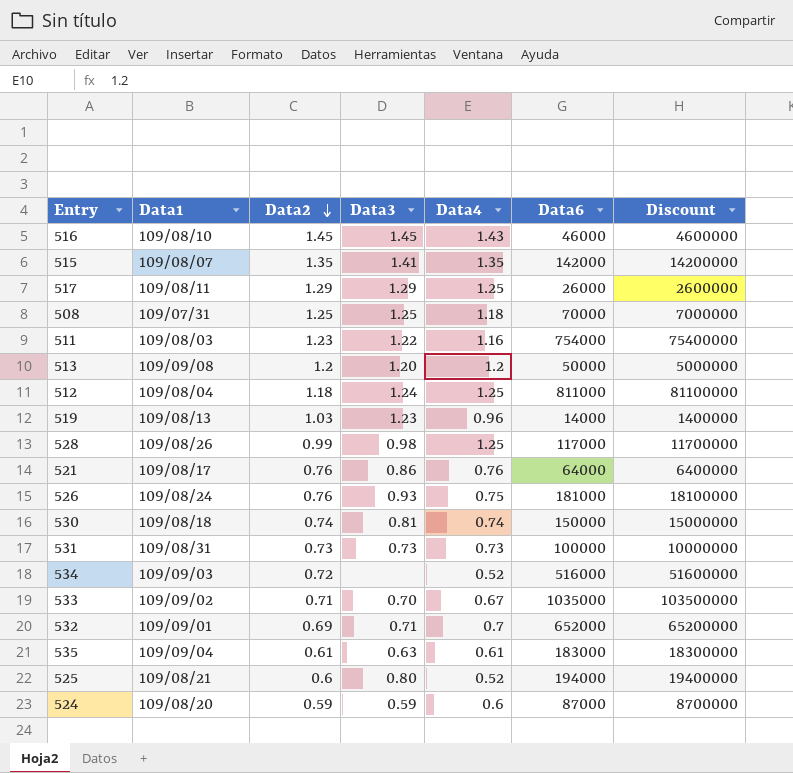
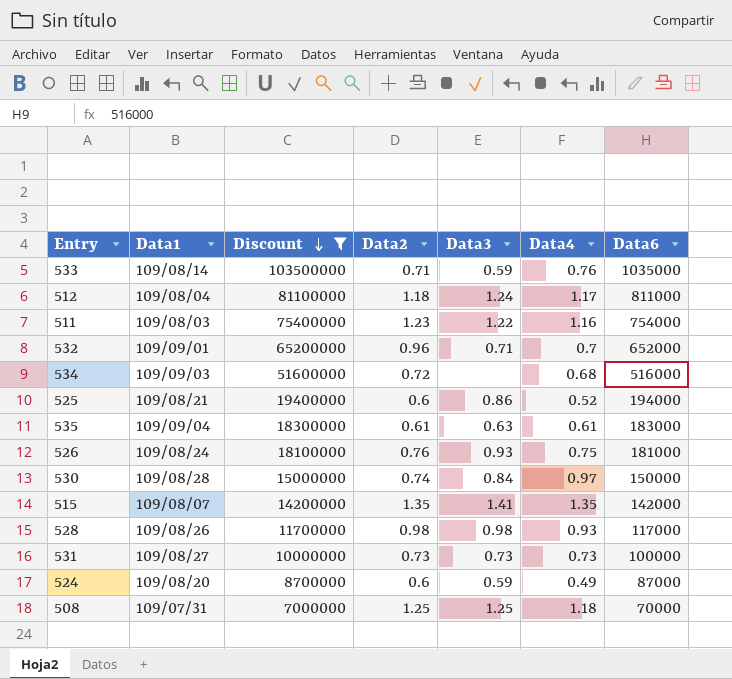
filter: none -> Discount >= 7000000
row order: Data2 descending -> Discount descending
column Discount | position: 7 -> 3
533 | Data1: 109/09/02 -> 109/08/14
533 | Data3: 0.70 -> 0.59
533 | Data4: 0.67 -> 0.76
512 | Data4: 1.25 -> 1.17
532 | Data2: 0.69 -> 0.96
534 | Data4: 0.52 -> 0.68
525 | Data3: 0.80 -> 0.86
530 | Data1: 109/08/18 -> 109/08/28
530 | Data3: 0.81 -> 0.84
530 | Data4: 0.74 -> 0.97
528 | Data2: 0.99 -> 0.98
528 | Data4: 1.25 -> 0.93
531 | Data1: 109/08/31 -> 109/08/27
524 | Data2: 0.59 -> 0.6
524 | Data4: 0.6 -> 0.49

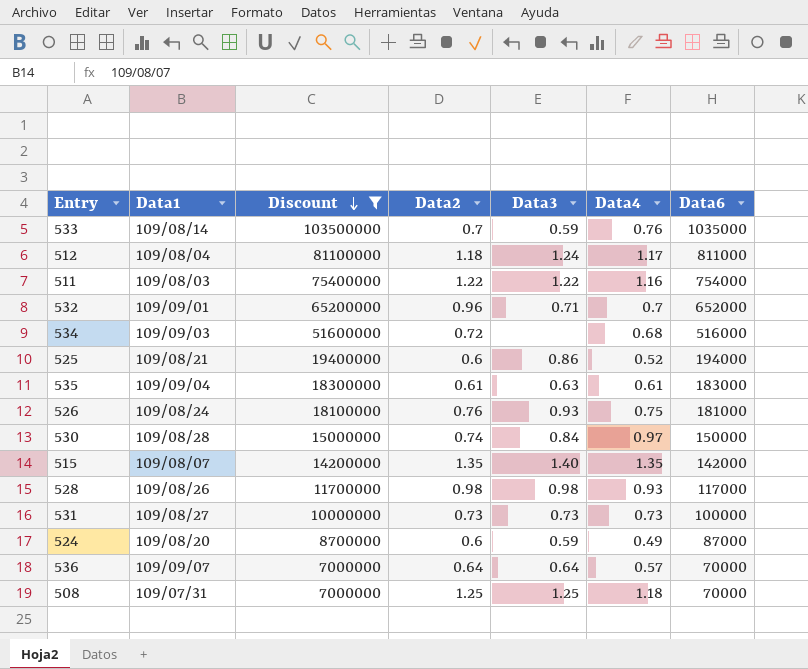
533 | Data2: 0.71 -> 0.7
511 | Data2: 1.23 -> 1.22
515 | Data3: 1.41 -> 1.40
row 536: none -> 109/09/07 | 7000000 | 0.64 | 0.64 | 0.57 | 70000

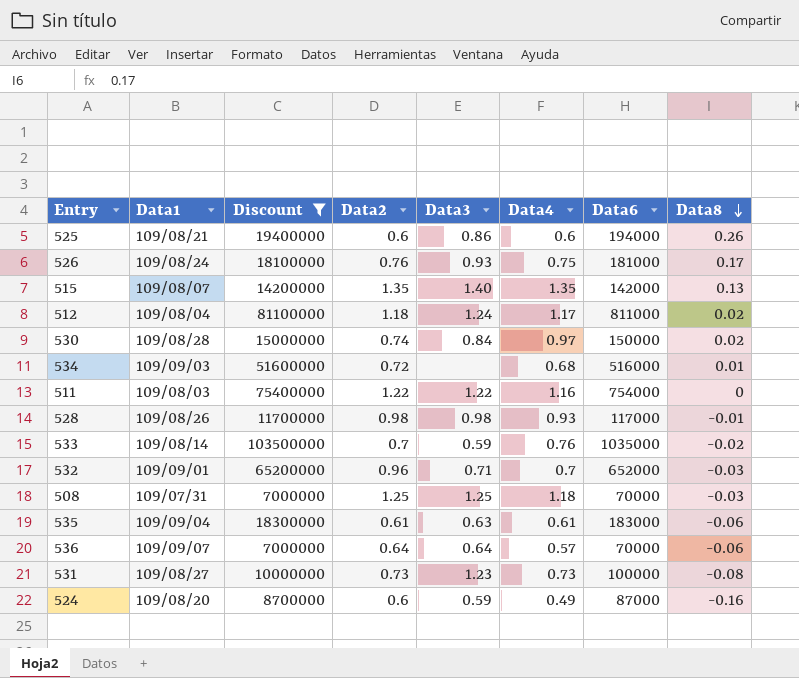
row order: Discount descending -> Data8 descending
column Data8 | position: none -> 8
525 | Data4: 0.52 -> 0.6
531 | Data3: 0.73 -> 1.23

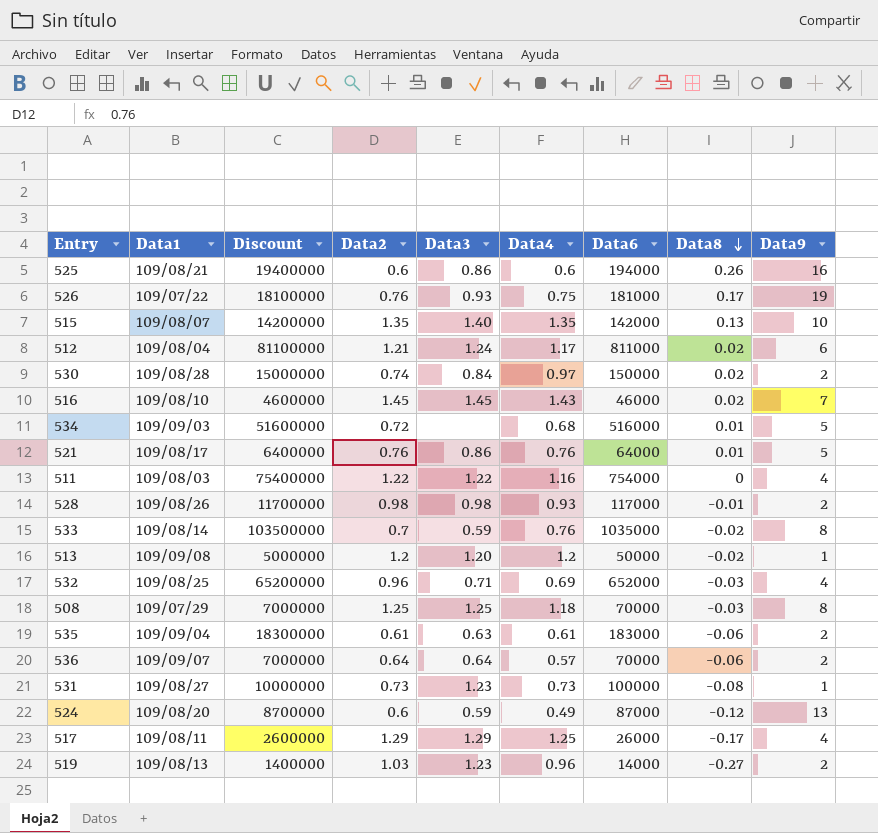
filter: Discount >= 7000000 -> none
column Data9 | position: none -> 9
526 | Data1: 109/08/24 -> 109/07/22
512 | Data2: 1.18 -> 1.21
532 | Data1: 109/09/01 -> 109/08/25
532 | Data4: 0.7 -> 0.69
508 | Data1: 109/07/31 -> 109/07/29
524 | Data8: -0.16 -> -0.12

